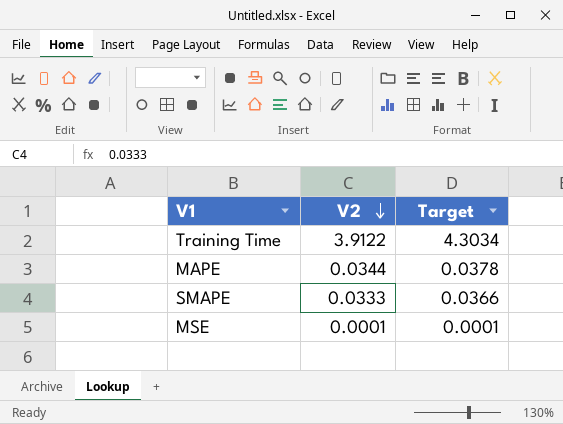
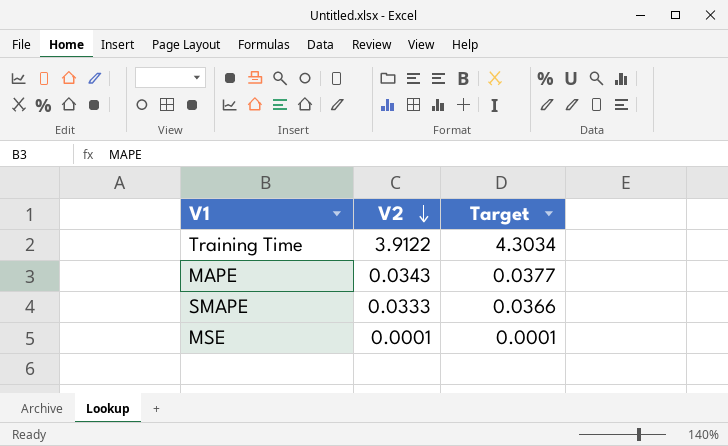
MAPE | V2: 0.0344 -> 0.0343
MAPE | Target: 0.0378 -> 0.0377

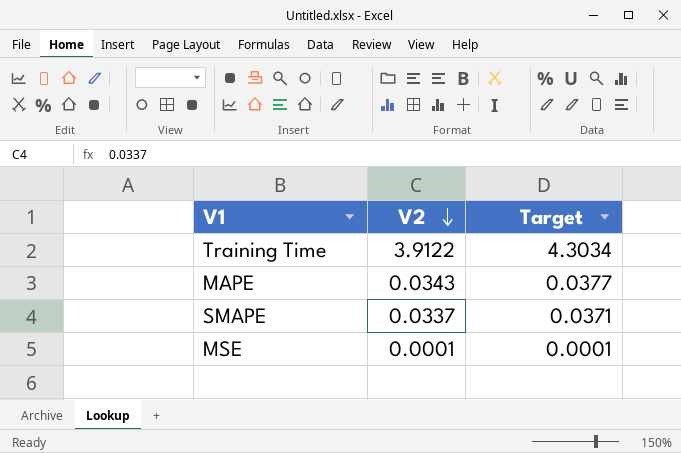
SMAPE | V2: 0.0333 -> 0.0337
SMAPE | Target: 0.0366 -> 0.0371

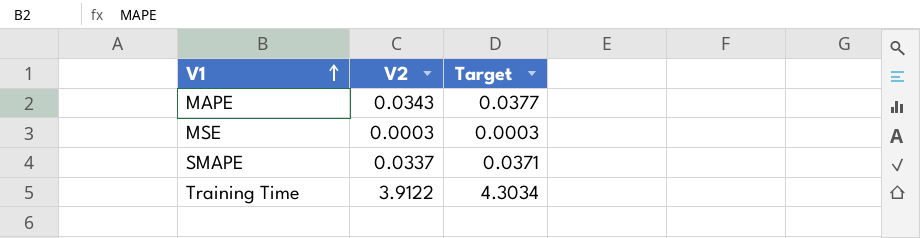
row order: V2 descending -> V1 ascending
MSE | V2: 0.0001 -> 0.0003
MSE | Target: 0.0001 -> 0.0003

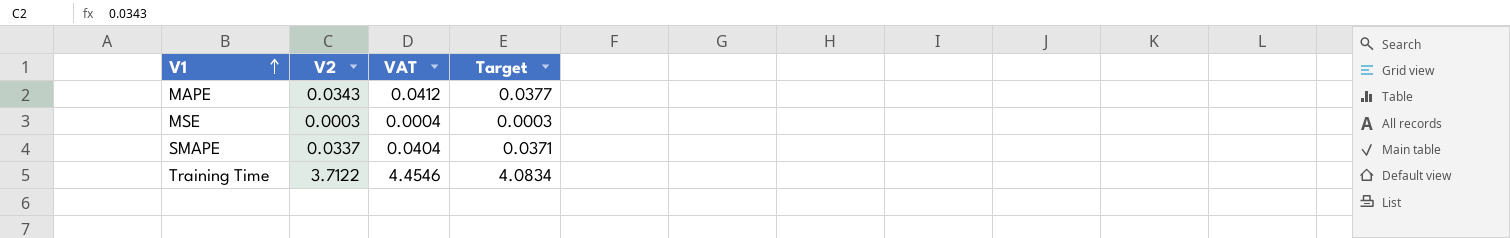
column VAT | formula: none -> [V2] * 1.2
Training Time | V2: 3.9122 -> 3.7122
Training Time | Target: 4.3034 -> 4.0834

